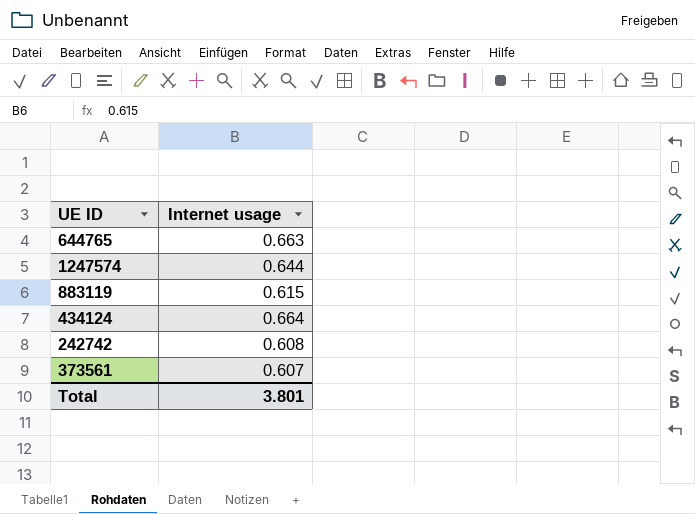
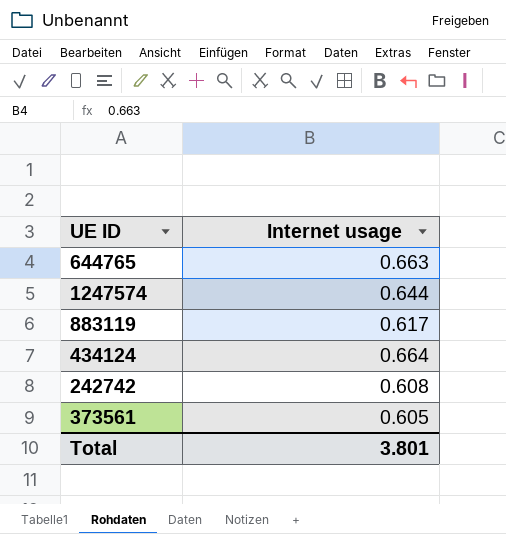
883119 | Internet usage: 0.615 -> 0.617
373561 | Internet usage: 0.607 -> 0.605

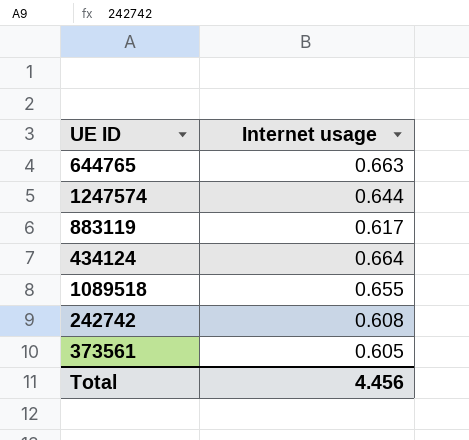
row 1089518: none -> 0.655
Total | Internet usage: 3.801 -> 4.456

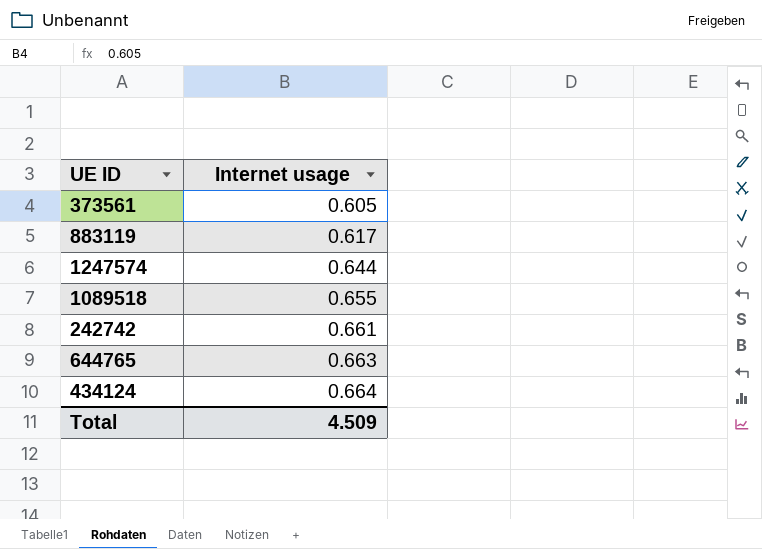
row order: none -> Internet usage ascending
242742 | Internet usage: 0.608 -> 0.661
Total | Internet usage: 4.456 -> 4.509

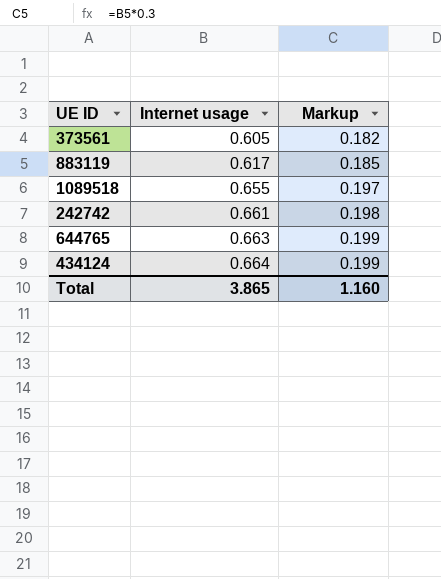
column Markup | formula: none -> [Internet usage] * 0.3
row 1247574: 0.644 -> none
Total | Internet usage: 4.509 -> 3.865

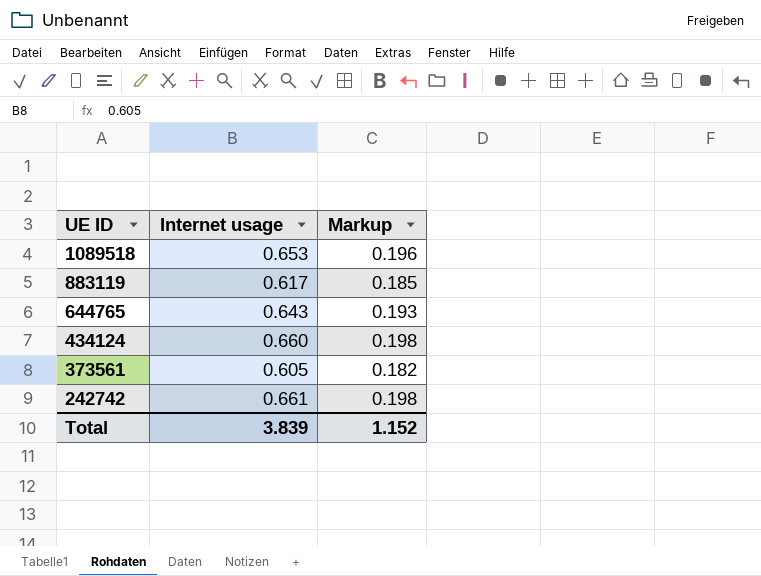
row order: Internet usage ascending -> UE ID descending
1089518 | Internet usage: 0.655 -> 0.653
1089518 | Markup: 0.197 -> 0.196
644765 | Internet usage: 0.663 -> 0.643
644765 | Markup: 0.199 -> 0.193
434124 | Internet usage: 0.664 -> 0.660
434124 | Markup: 0.199 -> 0.198
Total | Internet usage: 3.865 -> 3.839
Total | Markup: 1.160 -> 1.152

